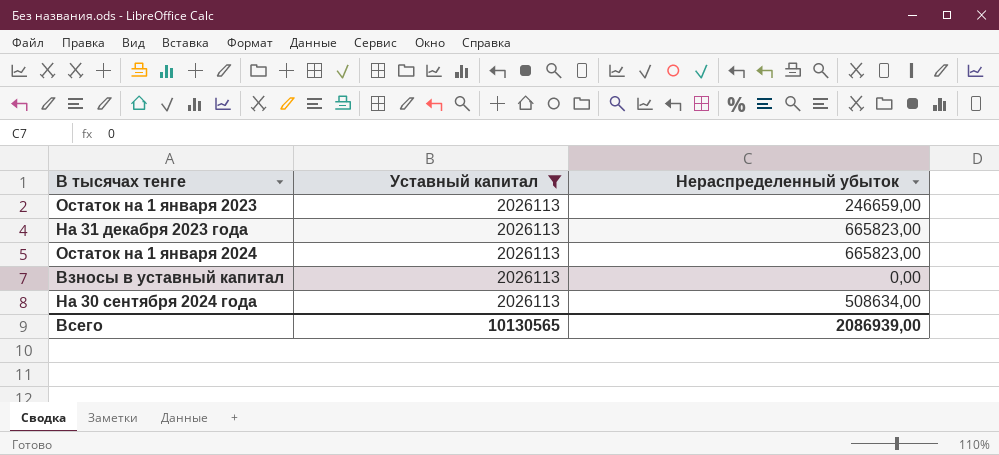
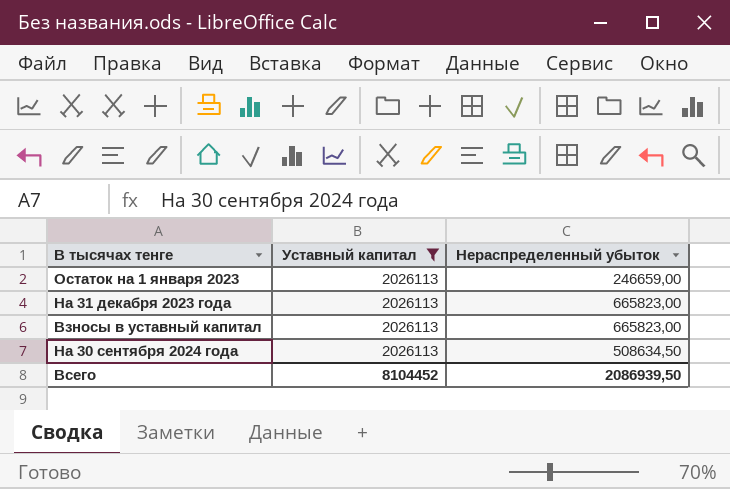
row Остаток на 1 января 2024: 2026113 | 665823,00 -> none
Взносы в уставный капитал | Нераспределенный убыток: 0,00 -> 665823,00
На 30 сентября 2024 года | Нераспределенный убыток: 508634,00 -> 508634,50
Всего | Уставный капитал: 10130565 -> 8104452
Всего | Нераспределенный убыток: 2086939,00 -> 2086939,50

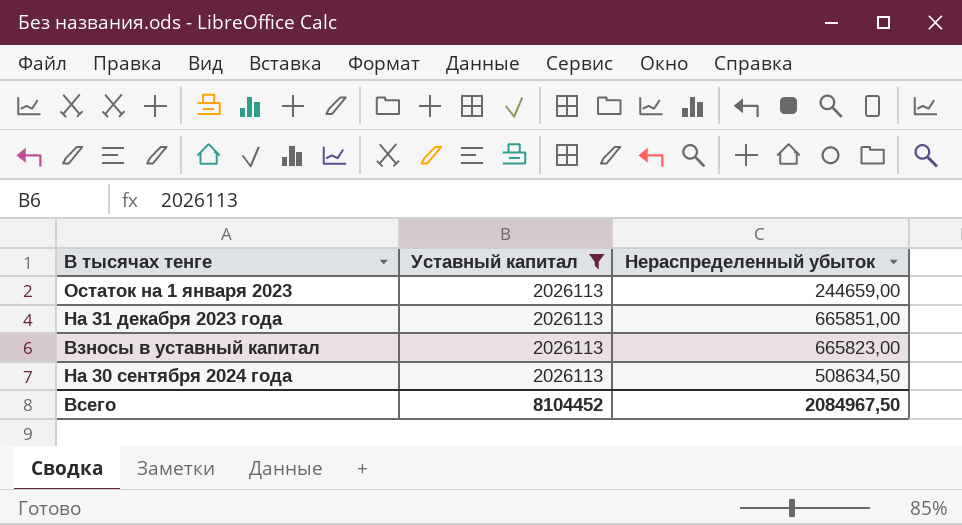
Остаток на 1 января 2023 | Нераспределенный убыток: 246659,00 -> 244659,00
На 31 декабря 2023 года | Нераспределенный убыток: 665823,00 -> 665851,00
Всего | Нераспределенный убыток: 2086939,50 -> 2084967,50

